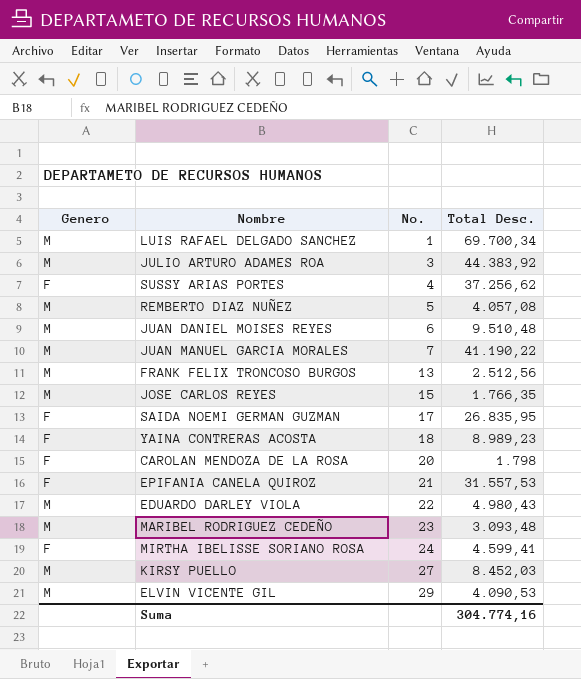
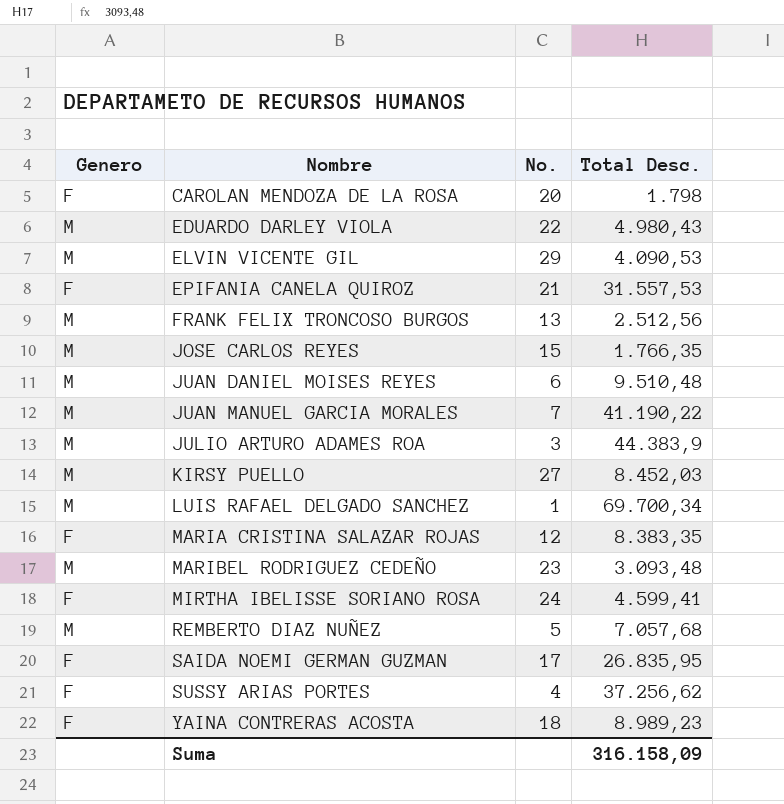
row order: No. ascending -> Nombre ascending
JULIO ARTURO ADAMES ROA | Total Desc.: 44.383,92 -> 44.383,9
row MARIA CRISTINA SALAZAR ROJAS: none -> F | 12 | 8.383,35
REMBERTO DIAZ NUÑEZ | Total Desc.: 4.057,08 -> 7.057,68
Suma | Total Desc.: 304.774,16 -> 316.158,09

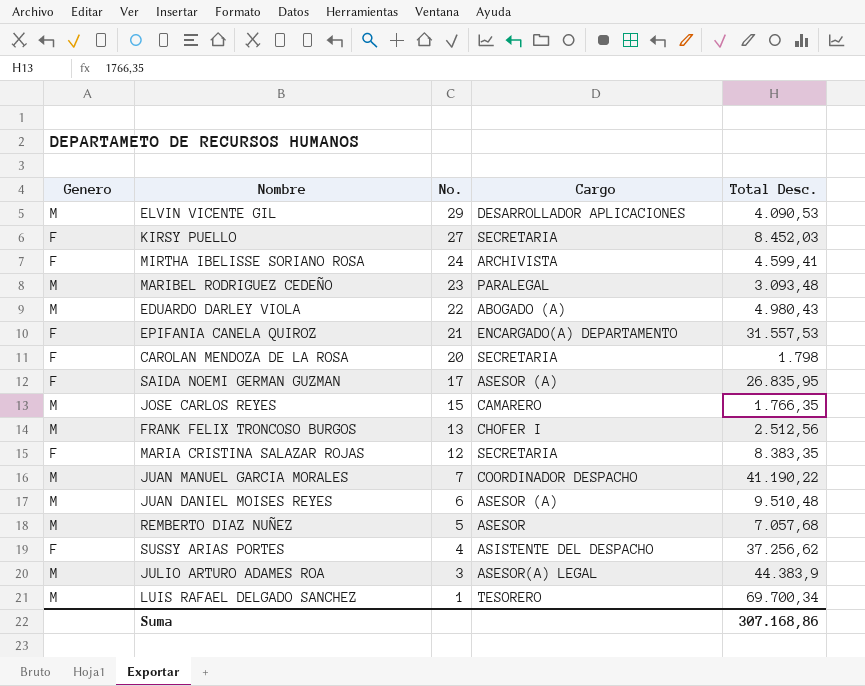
row order: Nombre ascending -> No. descending
column Cargo | position: none -> 4
row YAINA CONTRERAS ACOSTA: F | 18 | 8.989,23 -> none
KIRSY PUELLO | Genero: M -> F
Suma | Total Desc.: 316.158,09 -> 307.168,86

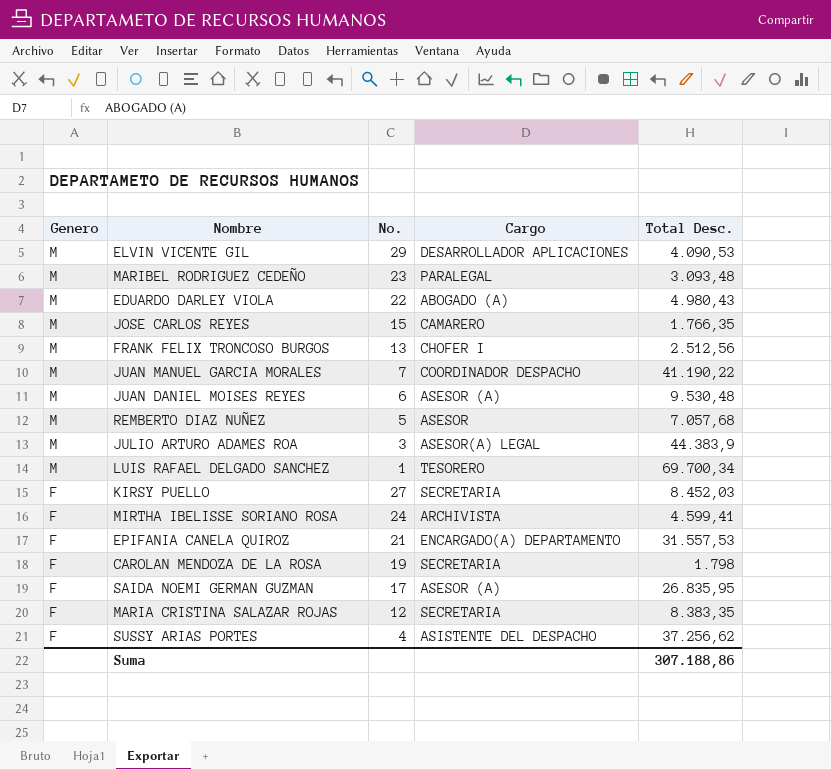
row order: No. descending -> Genero descending
JUAN DANIEL MOISES REYES | Total Desc.: 9.510,48 -> 9.530,48
CAROLAN MENDOZA DE LA ROSA | No.: 20 -> 19
Suma | Total Desc.: 307.168,86 -> 307.188,86

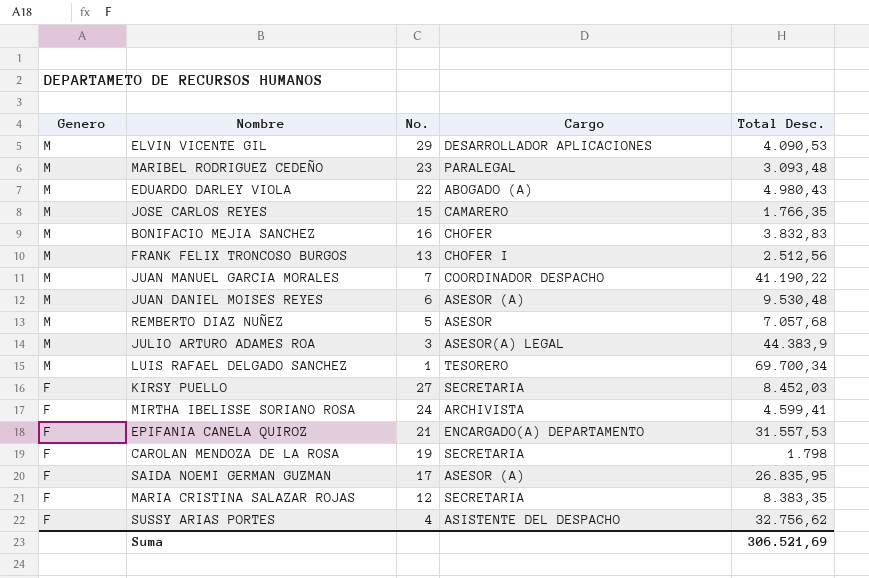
row BONIFACIO MEJIA SANCHEZ: none -> M | 16 | CHOFER | 3.832,83
SUSSY ARIAS PORTES | Total Desc.: 37.256,62 -> 32.756,62
Suma | Total Desc.: 307.188,86 -> 306.521,69

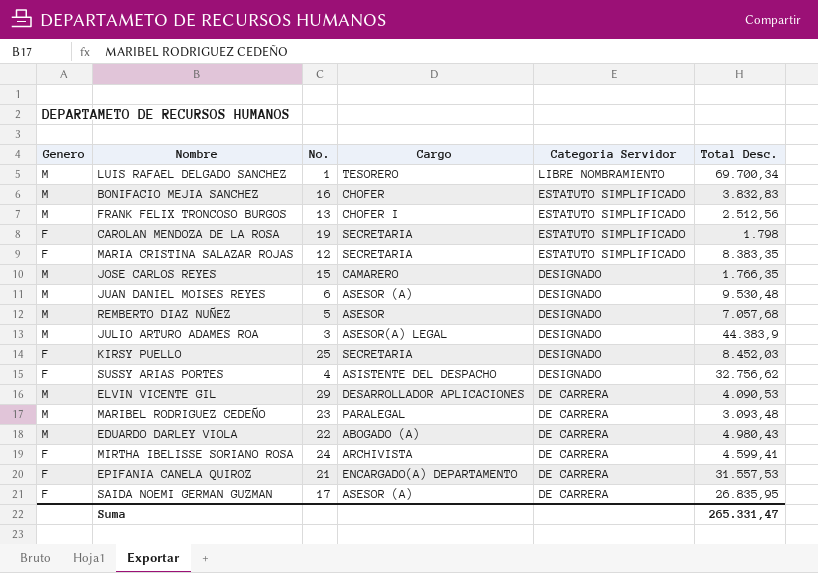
row order: Genero descending -> Categoria Servidor descending
column Categoria Servidor | position: none -> 5
row JUAN MANUEL GARCIA MORALES: M | 7 | COORDINADOR DESPACHO | 41.190,22 -> none
KIRSY PUELLO | No.: 27 -> 25
Suma | Total Desc.: 306.521,69 -> 265.331,47

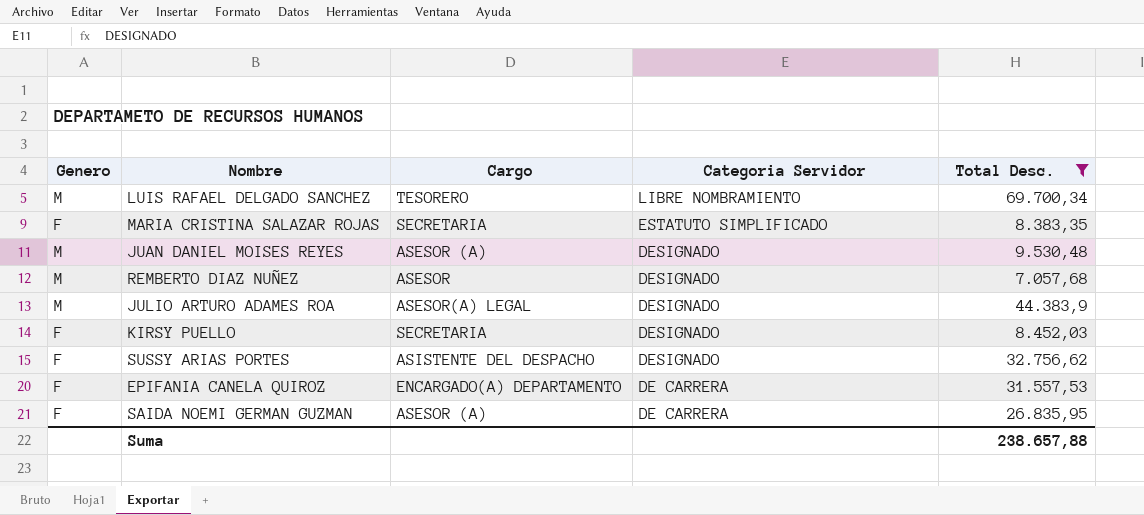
filter: none -> Total Desc. >= 7.057,68
column No. | position: 3 -> none
Suma | Total Desc.: 265.331,47 -> 238.657,88

